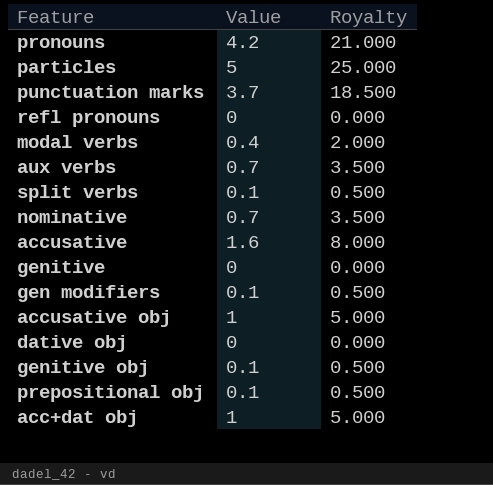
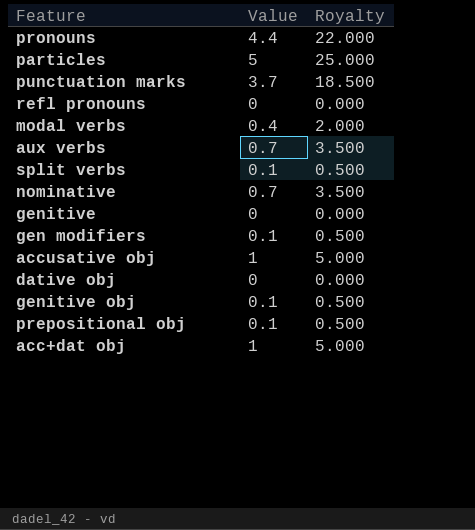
row accusative: 1.6 | 8.000 -> none
pronouns | Value: 4.2 -> 4.4
pronouns | Royalty: 21.000 -> 22.000

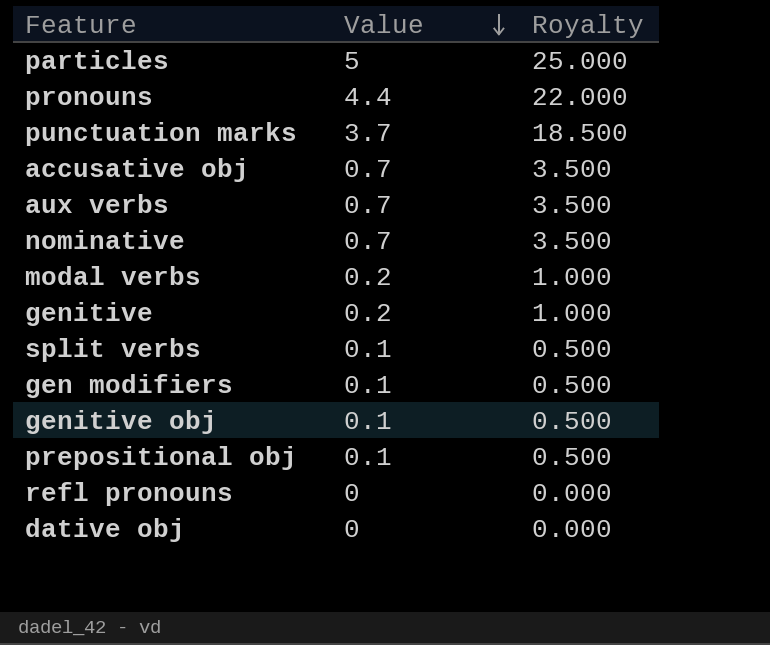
row order: none -> Value descending
row acc+dat obj: 1 | 5.000 -> none
accusative obj | Value: 1 -> 0.7
accusative obj | Royalty: 5.000 -> 3.500
modal verbs | Value: 0.4 -> 0.2
modal verbs | Royalty: 2.000 -> 1.000
genitive | Value: 0 -> 0.2
genitive | Royalty: 0.000 -> 1.000

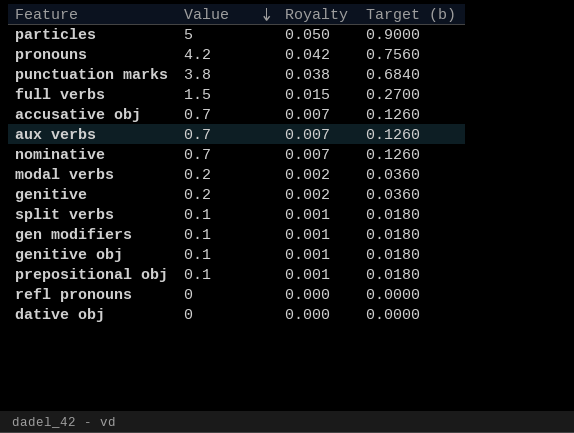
column Royalty | formula: [Value] * 5 -> [Value] * 0.01
column Target (b) | formula: none -> [Value] * 0.18
pronouns | Value: 4.4 -> 4.2
punctuation marks | Value: 3.7 -> 3.8
row full verbs: none -> 1.5 | 0.015 | 0.2700

